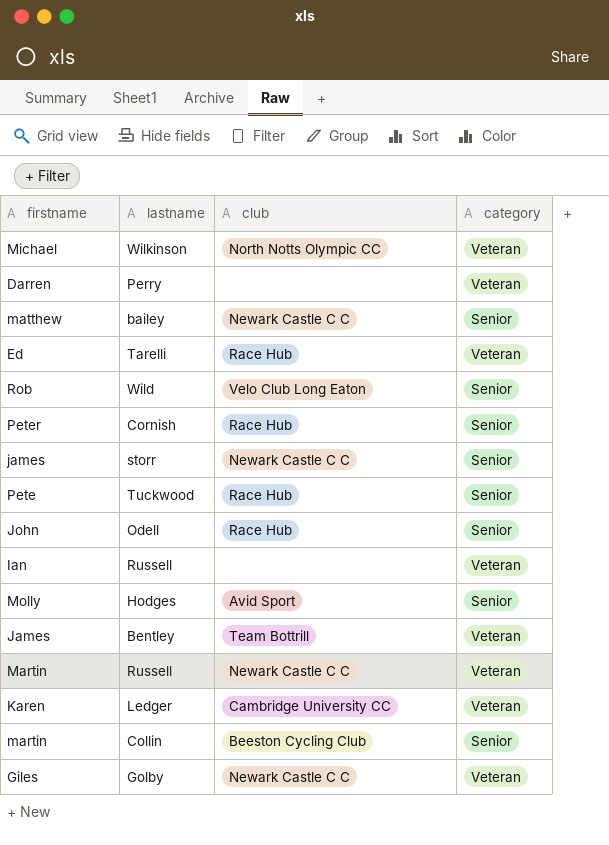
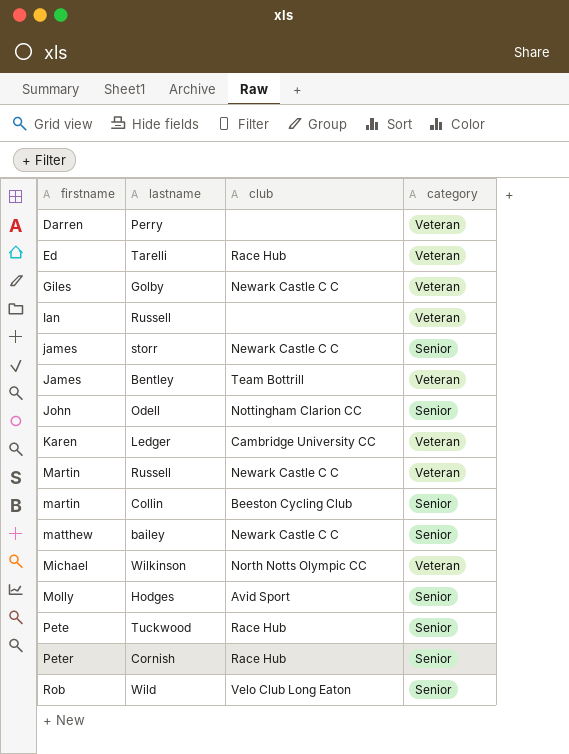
row order: none -> firstname ascending
John | club: Race Hub -> Nottingham Clarion CC

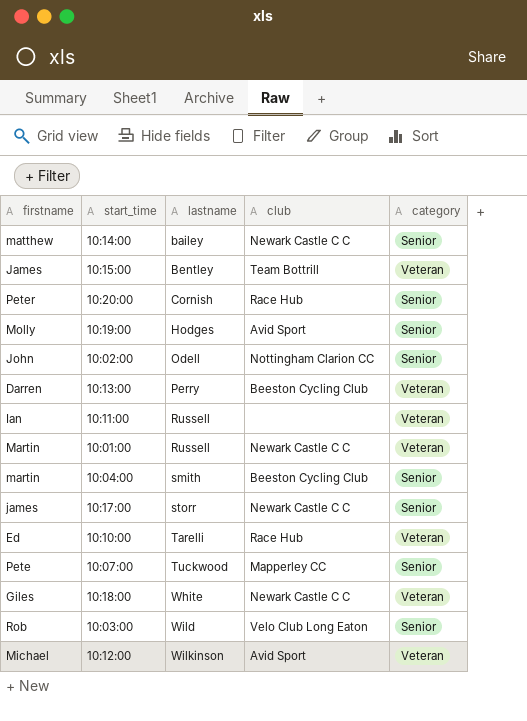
row order: firstname ascending -> lastname ascending
column start_time | position: none -> 2
row Karen: Ledger | Cambridge University CC | Veteran -> none
Darren | club: none -> Beeston Cycling Club
martin | lastname: Collin -> smith
Pete | club: Race Hub -> Mapperley CC
Giles | lastname: Golby -> White
Michael | club: North Notts Olympic CC -> Avid Sport

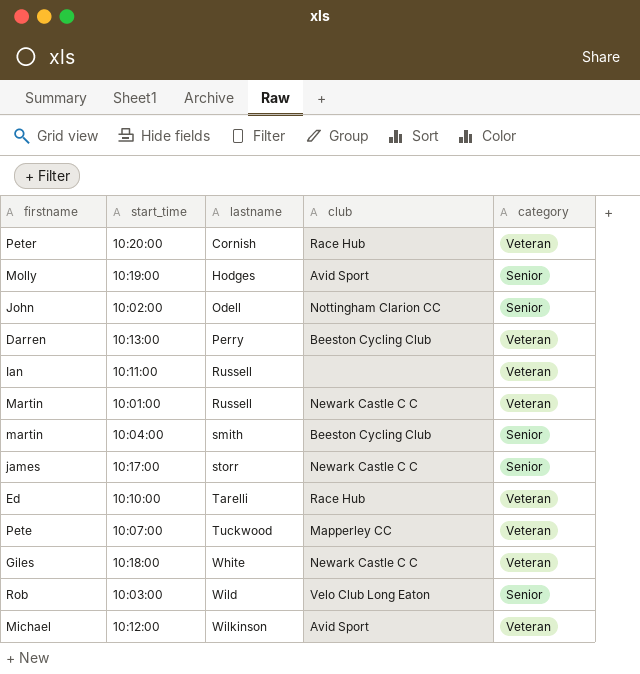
row matthew: 10:14:00 | bailey | Newark Castle C C | Senior -> none
row James: 10:15:00 | Bentley | Team Bottrill | Veteran -> none
Peter | category: Senior -> Veteran
Pete | category: Senior -> Veteran

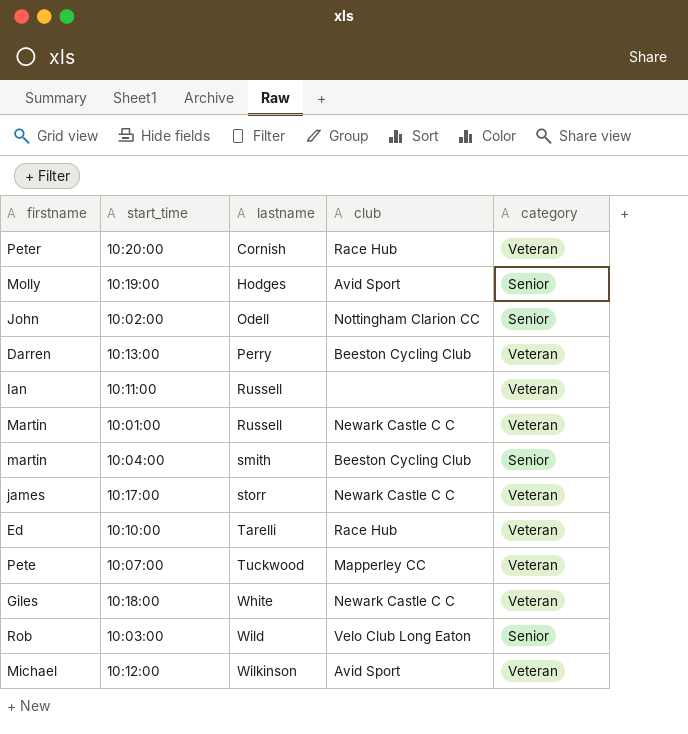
james | category: Senior -> Veteran

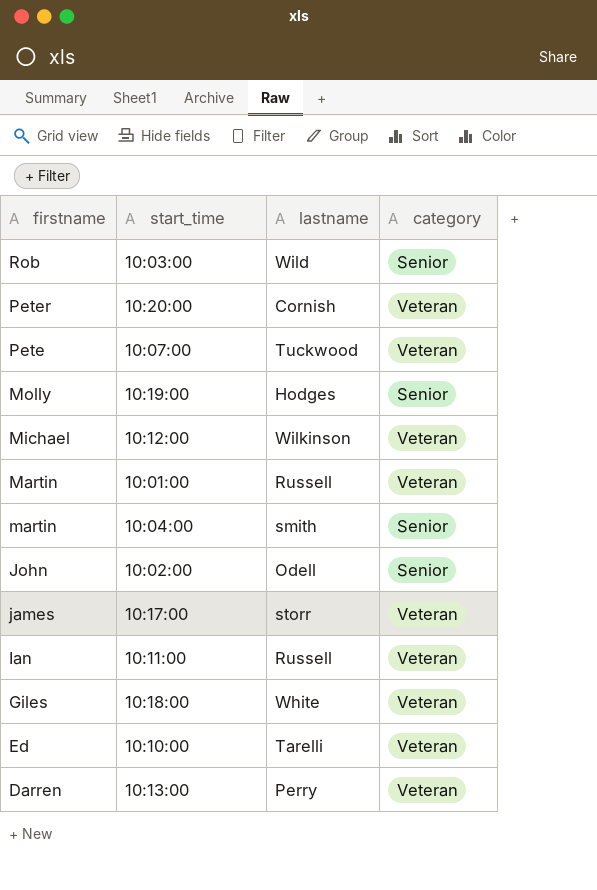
row order: lastname ascending -> firstname descending
column club | position: 4 -> none

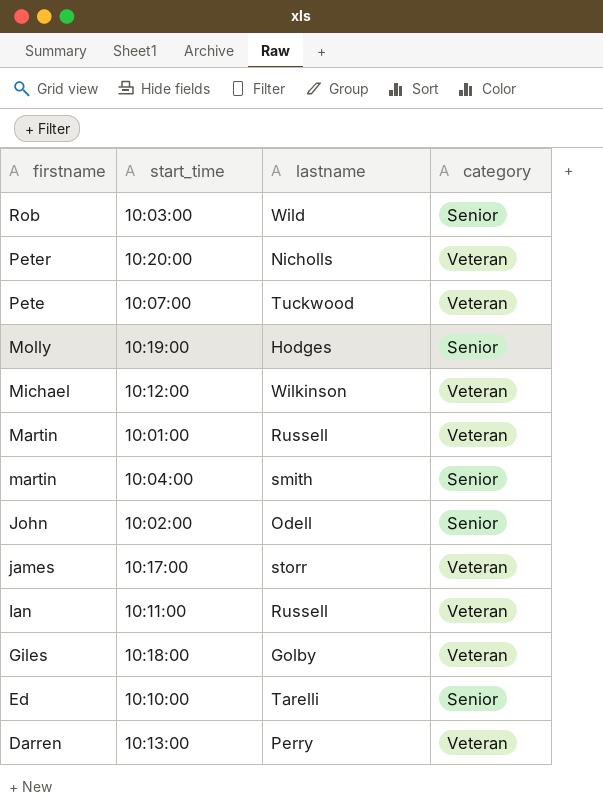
Peter | lastname: Cornish -> Nicholls
Giles | lastname: White -> Golby
Ed | category: Veteran -> Senior

